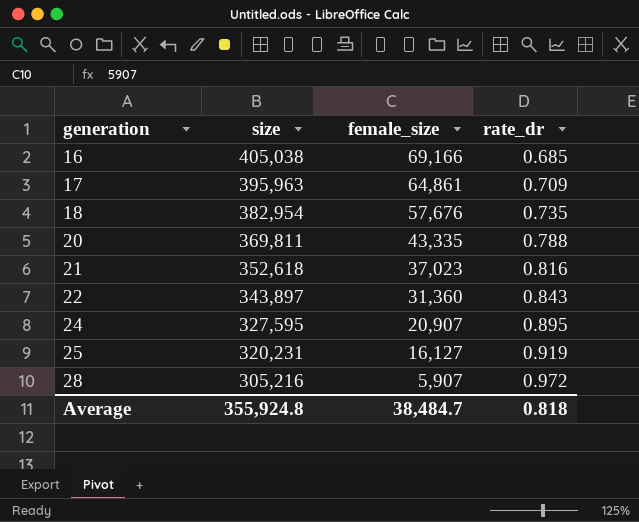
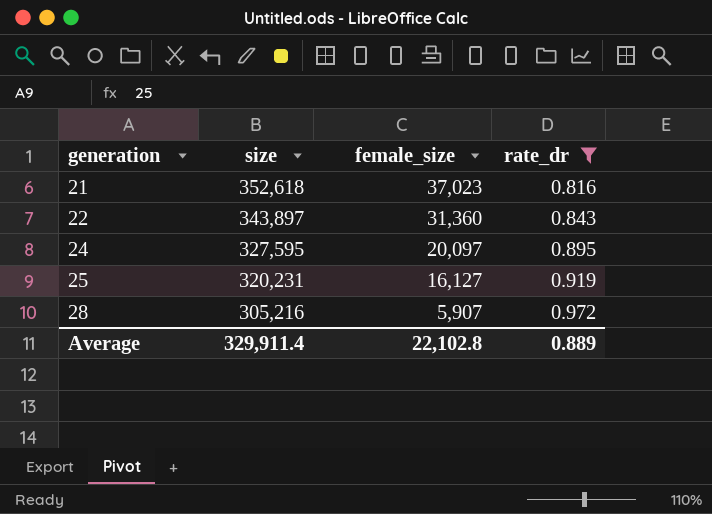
filter: none -> rate_dr >= 0.816
24 | female_size: 20,907 -> 20,097
Average | size: 355,924.8 -> 329,911.4
Average | female_size: 38,484.7 -> 22,102.8
Average | rate_dr: 0.818 -> 0.889

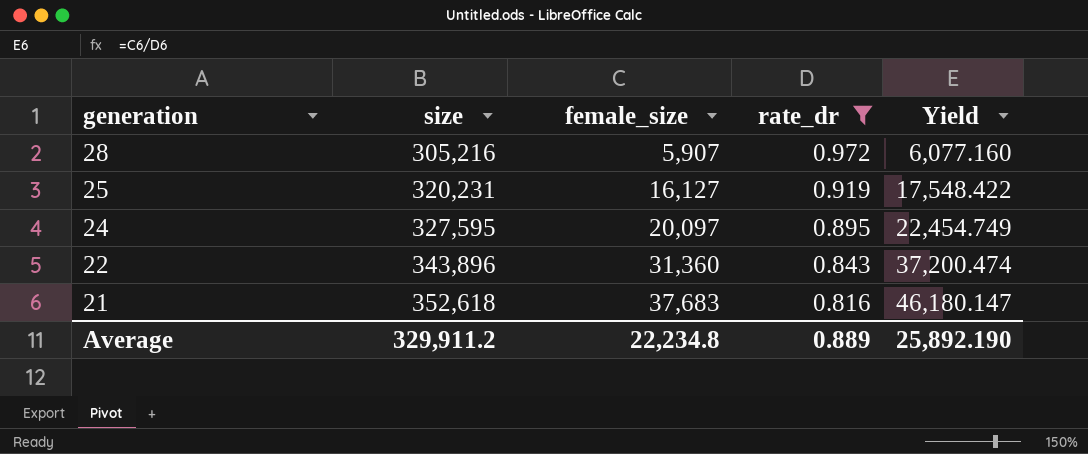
row order: generation ascending -> generation descending
column Yield | formula: none -> [female_size] / [rate_dr]
22 | size: 343,897 -> 343,896
21 | female_size: 37,023 -> 37,683
Average | size: 329,911.4 -> 329,911.2
Average | female_size: 22,102.8 -> 22,234.8

